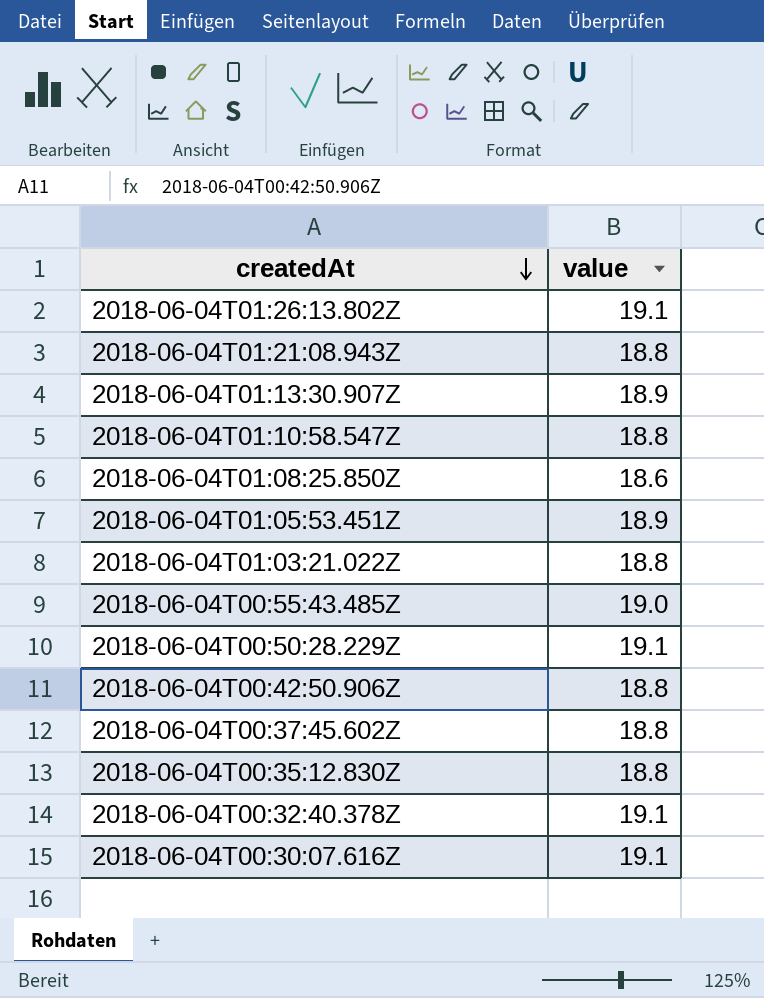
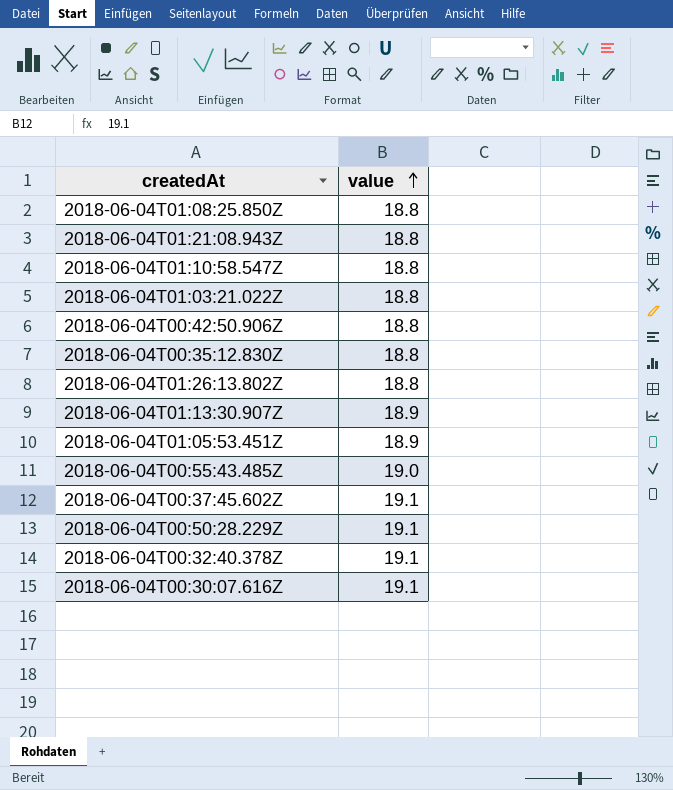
row order: createdAt descending -> value ascending
2018-06-04T01:08:25.850Z | value: 18.6 -> 18.8
2018-06-04T01:26:13.802Z | value: 19.1 -> 18.8
2018-06-04T00:37:45.602Z | value: 18.8 -> 19.1

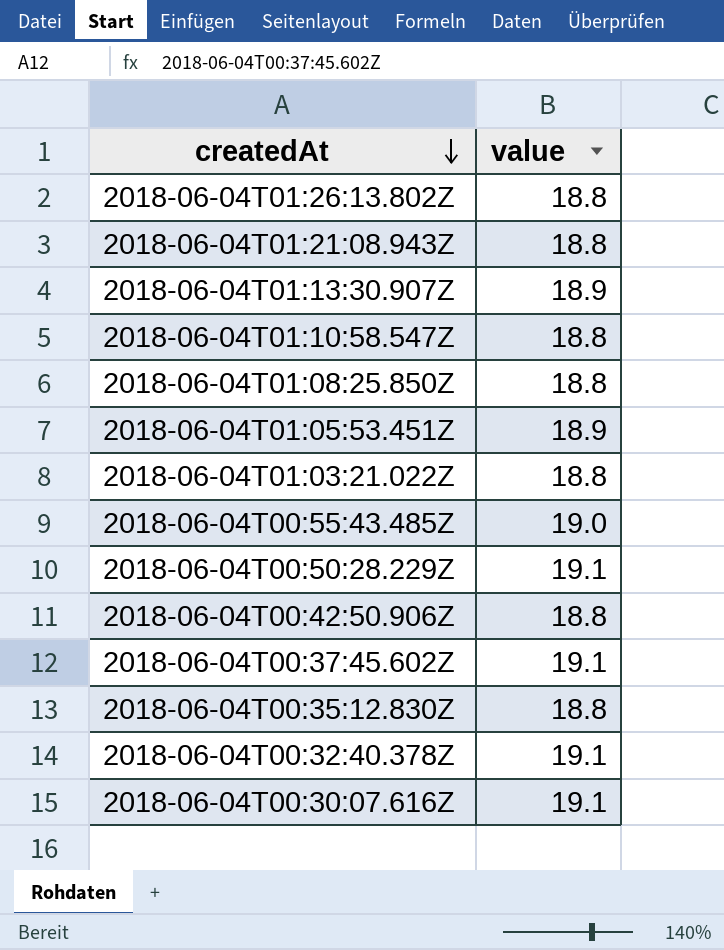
row order: value ascending -> createdAt descending

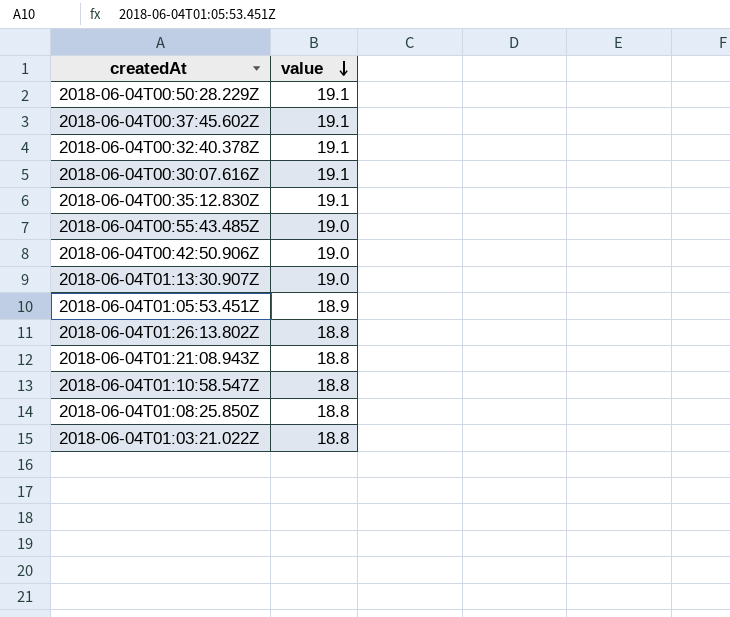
row order: createdAt descending -> value descending
2018-06-04T00:35:12.830Z | value: 18.8 -> 19.1
2018-06-04T00:42:50.906Z | value: 18.8 -> 19.0
2018-06-04T01:13:30.907Z | value: 18.9 -> 19.0

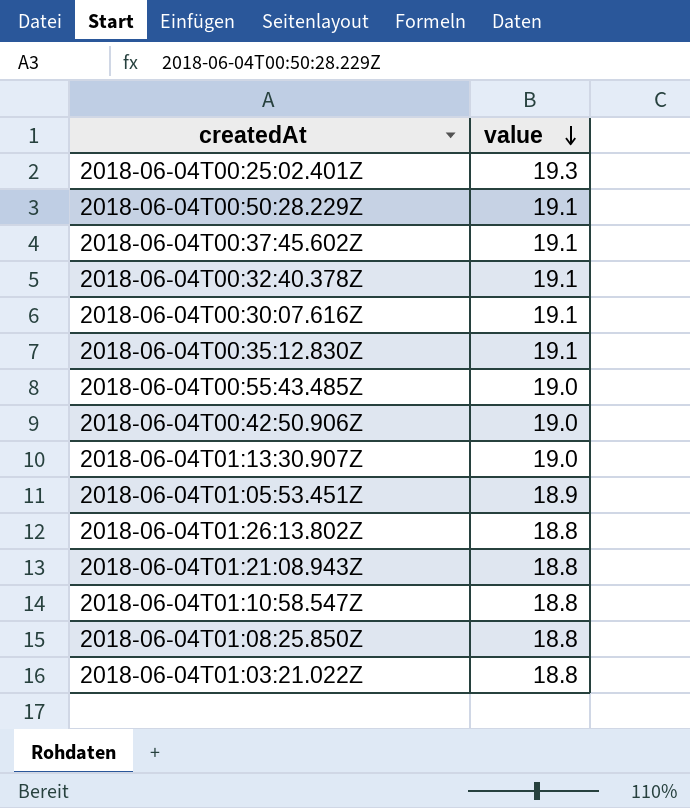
row 2018-06-04T00:25:02.401Z: none -> 19.3

